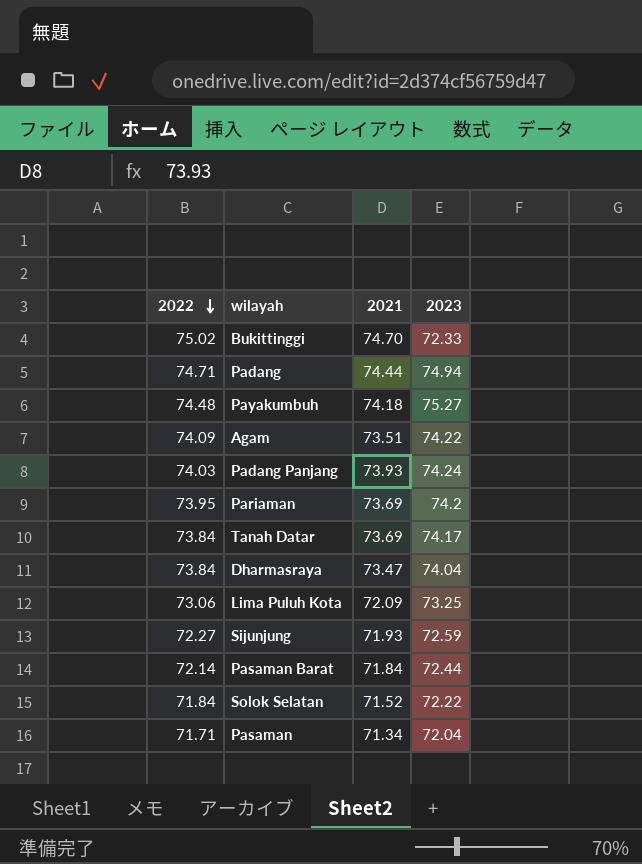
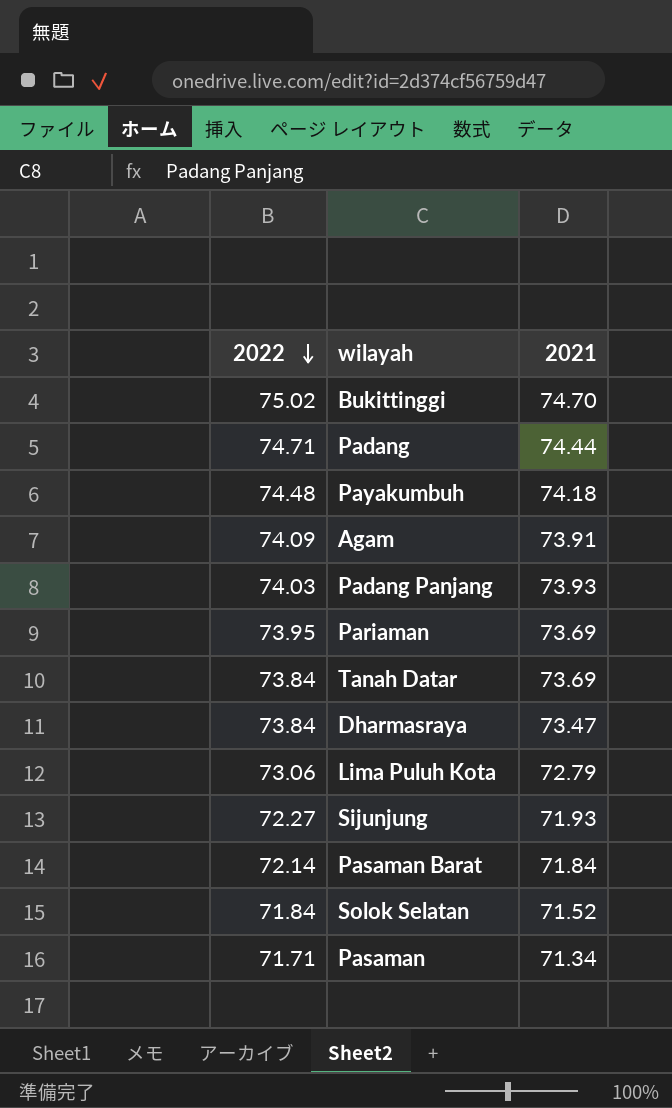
column 2023 | position: 4 -> none
Agam | 2021: 73.51 -> 73.91
Lima Puluh Kota | 2021: 72.09 -> 72.79

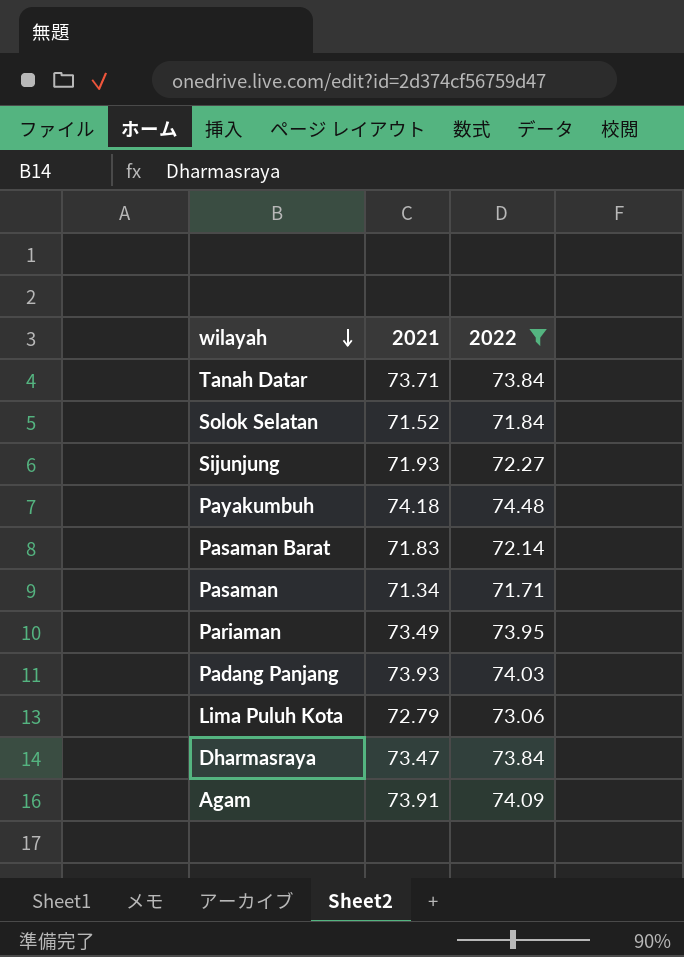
filter: none -> 2022 <= 74.48
row order: 2022 descending -> wilayah descending
column 2022 | position: 1 -> 3
Tanah Datar | 2021: 73.69 -> 73.71
Pasaman Barat | 2021: 71.84 -> 71.83
Pariaman | 2021: 73.69 -> 73.49

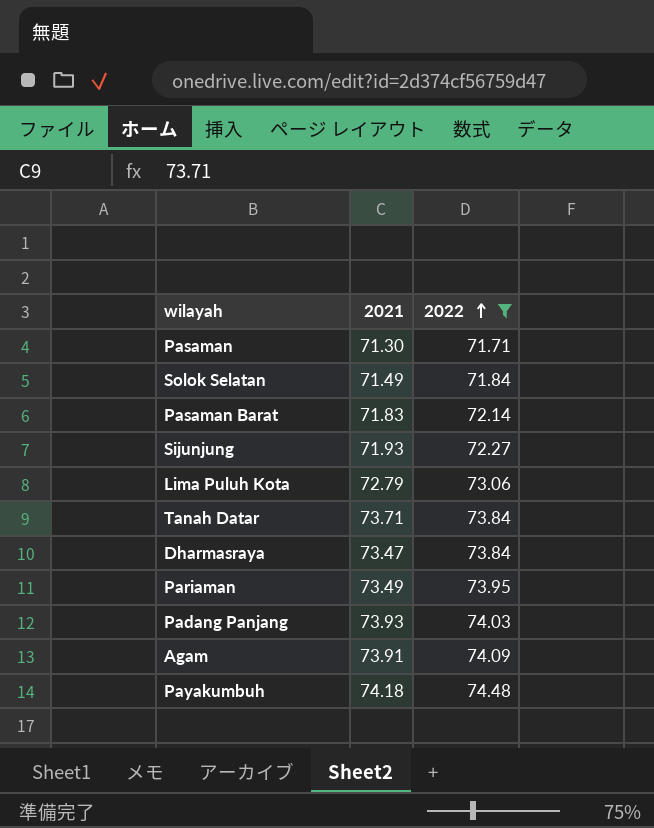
row order: wilayah descending -> 2022 ascending
Pasaman | 2021: 71.34 -> 71.30
Solok Selatan | 2021: 71.52 -> 71.49

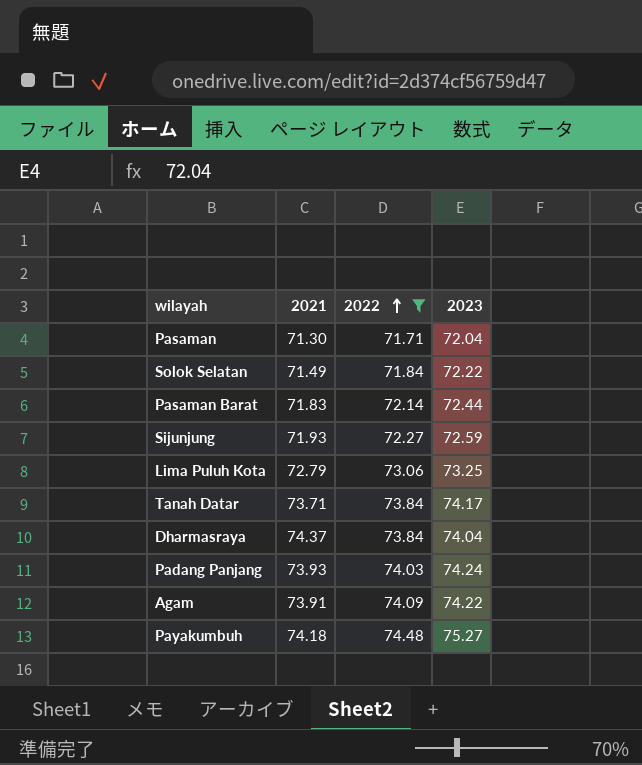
column 2023 | position: none -> 4
row Pariaman: 73.49 | 73.95 -> none
Dharmasraya | 2021: 73.47 -> 74.37

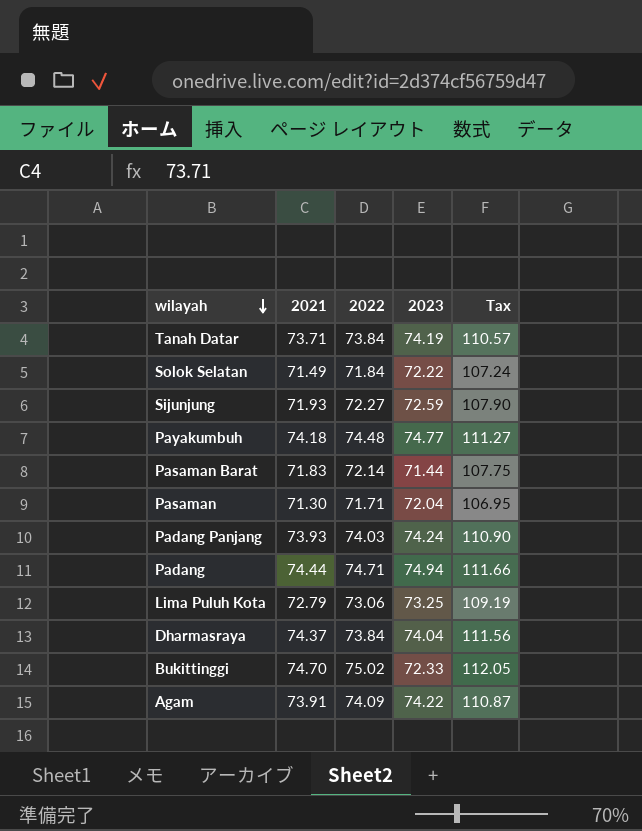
filter: 2022 <= 74.48 -> none
row order: 2022 ascending -> wilayah descending
column Tax | formula: none -> [2021] * 1.5
Tanah Datar | 2023: 74.17 -> 74.19
Payakumbuh | 2023: 75.27 -> 74.77
Pasaman Barat | 2023: 72.44 -> 71.44

